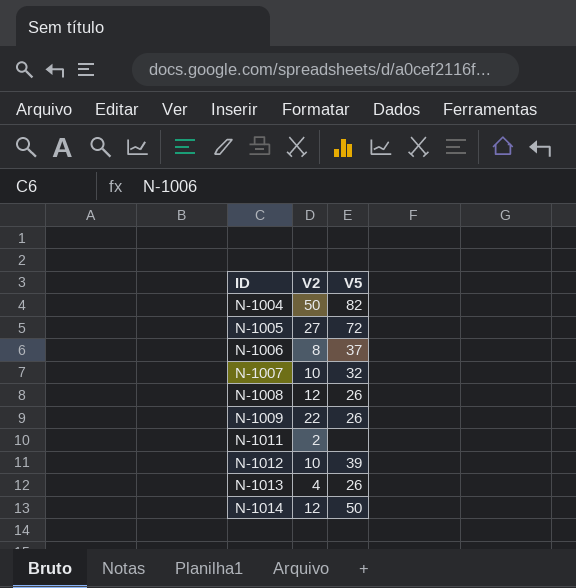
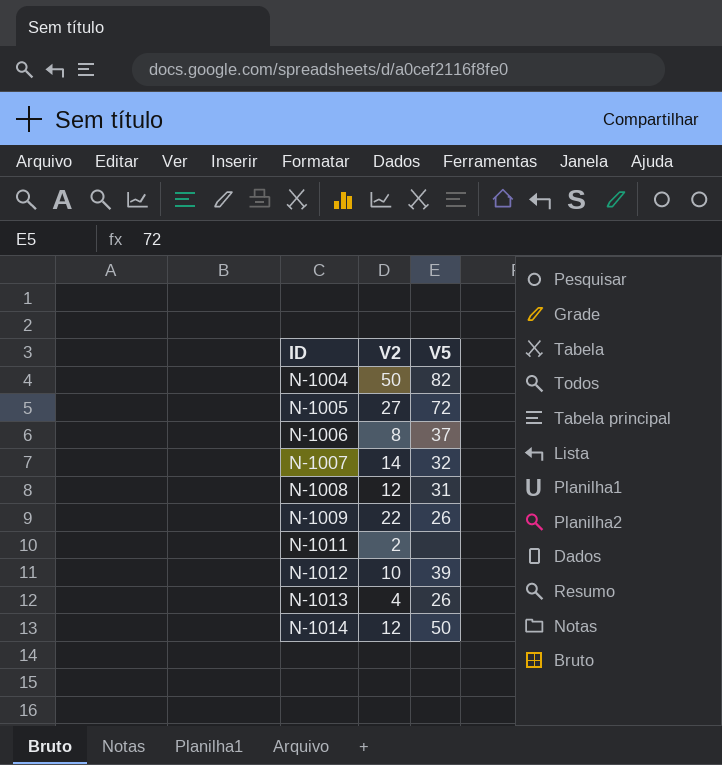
N-1007 | V2: 10 -> 14
N-1008 | V5: 26 -> 31

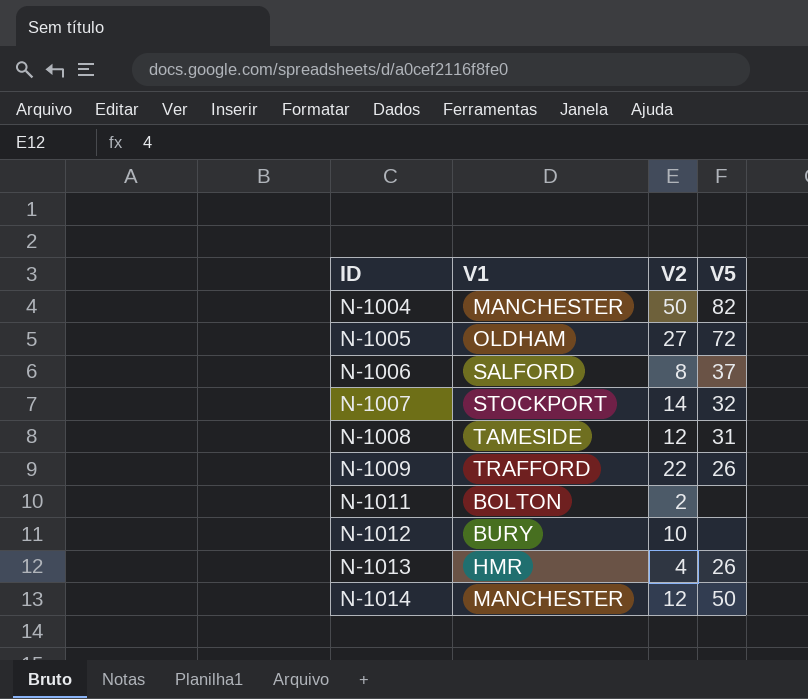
column V1 | position: none -> 2
N-1012 | V5: 39 -> none

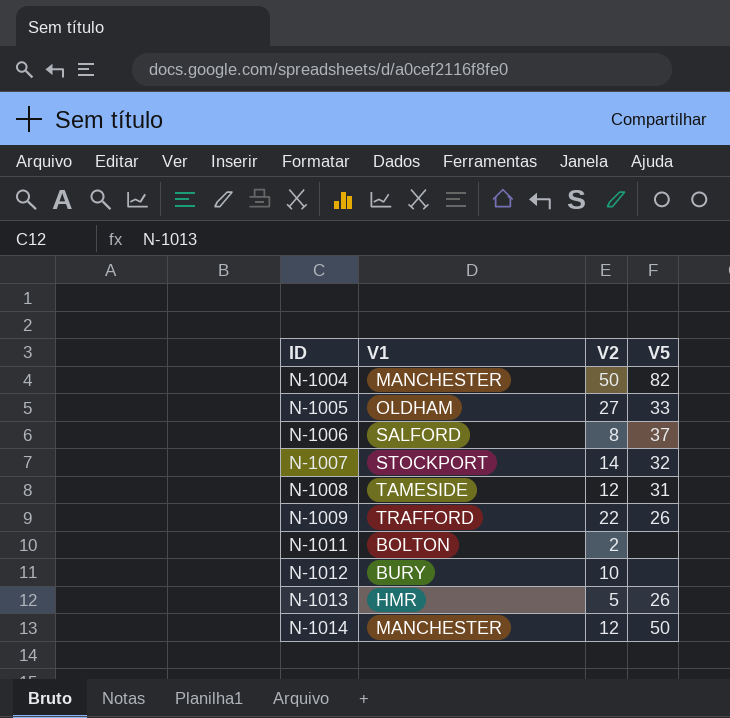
N-1005 | V5: 72 -> 33
N-1013 | V2: 4 -> 5

